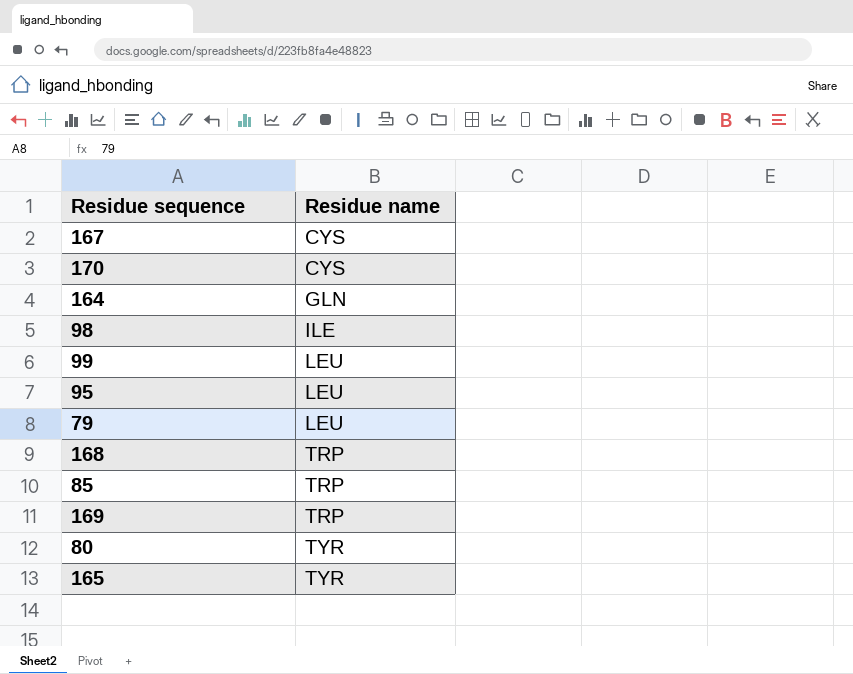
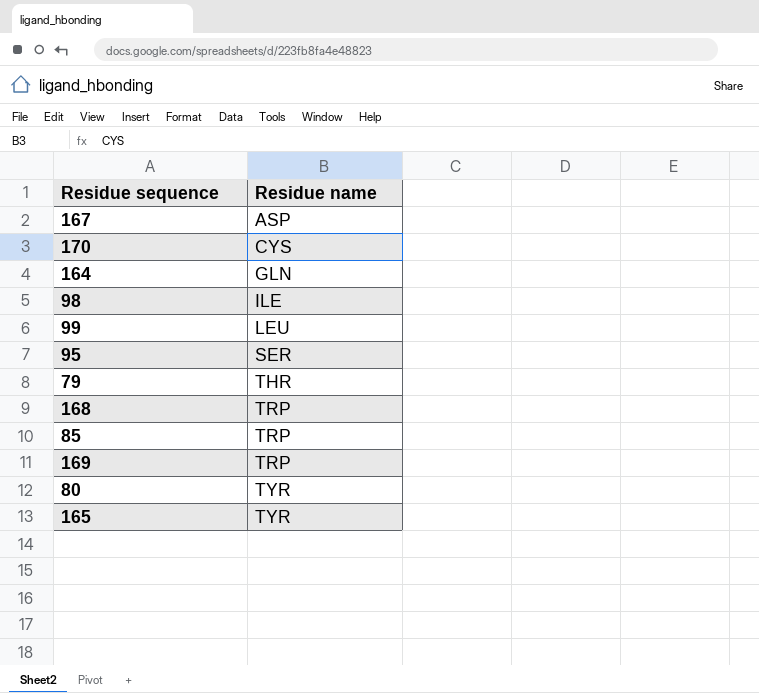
167 | Residue name: CYS -> ASP
95 | Residue name: LEU -> SER
79 | Residue name: LEU -> THR

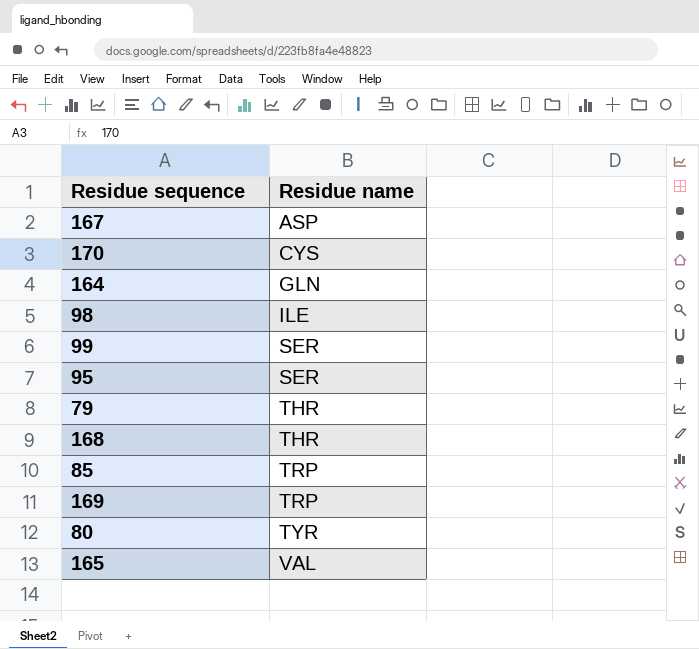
99 | Residue name: LEU -> SER
168 | Residue name: TRP -> THR
165 | Residue name: TYR -> VAL

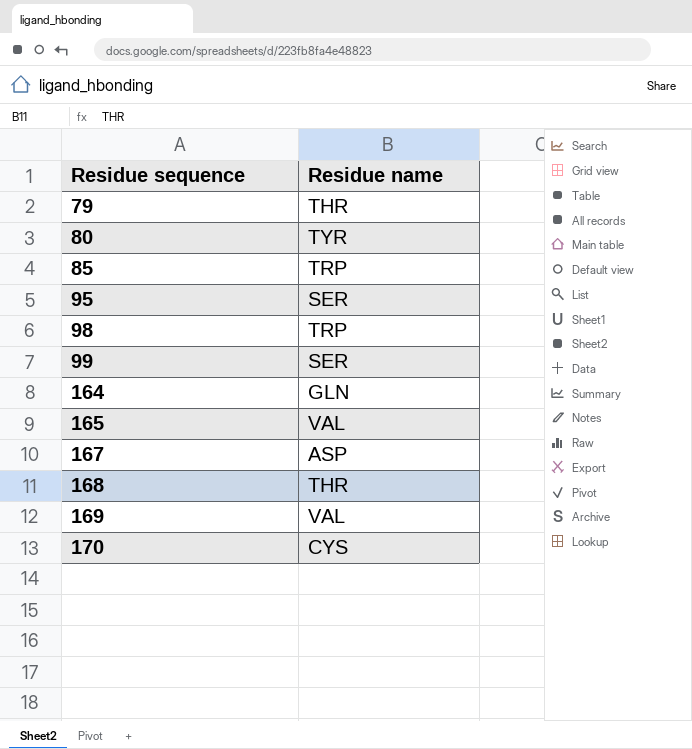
row order: Residue name ascending -> Residue sequence ascending
98 | Residue name: ILE -> TRP
169 | Residue name: TRP -> VAL

